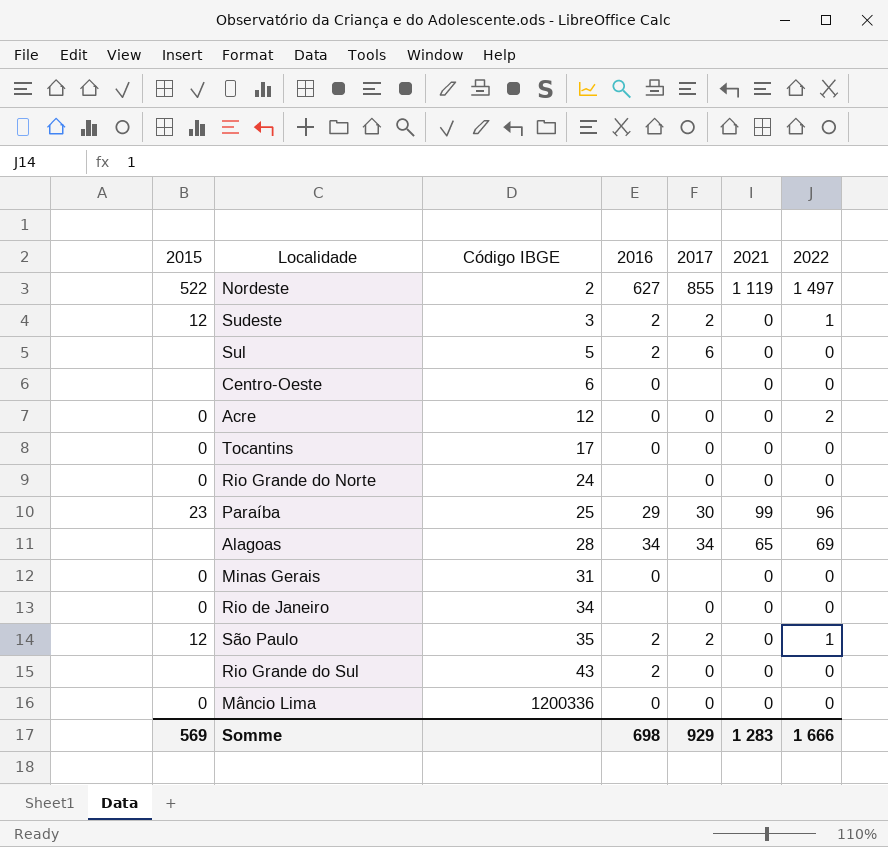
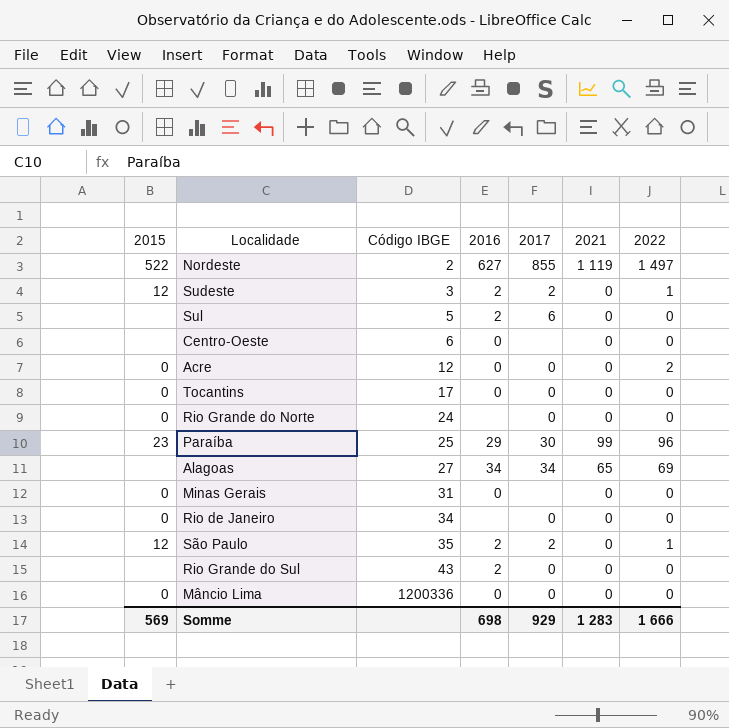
Alagoas | Código IBGE: 28 -> 27

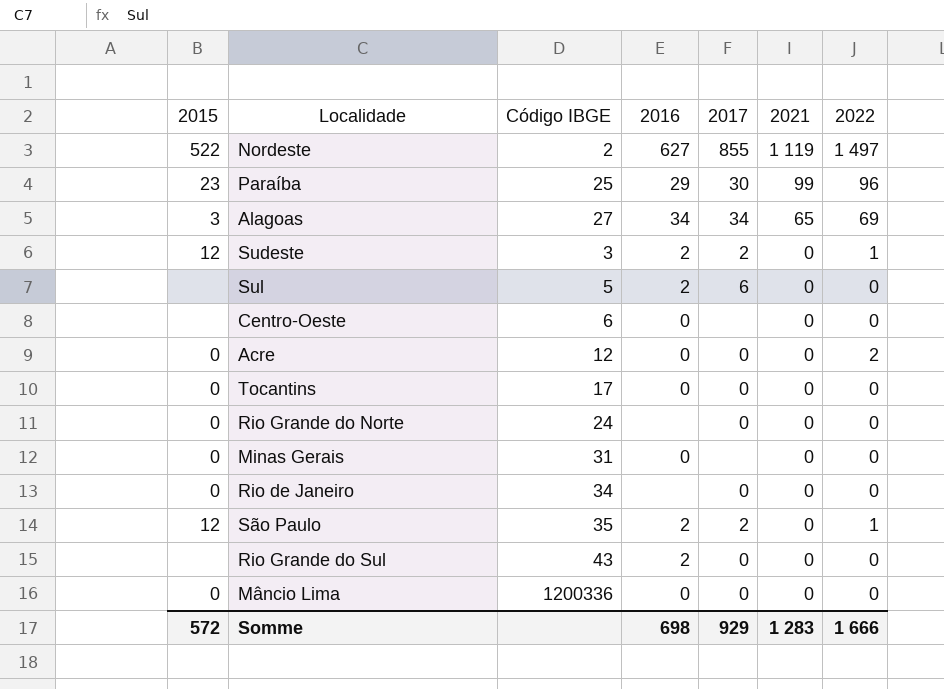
row order: Código IBGE ascending -> 2021 descending
Alagoas | 2015: none -> 3
Somme | 2015: 569 -> 572

